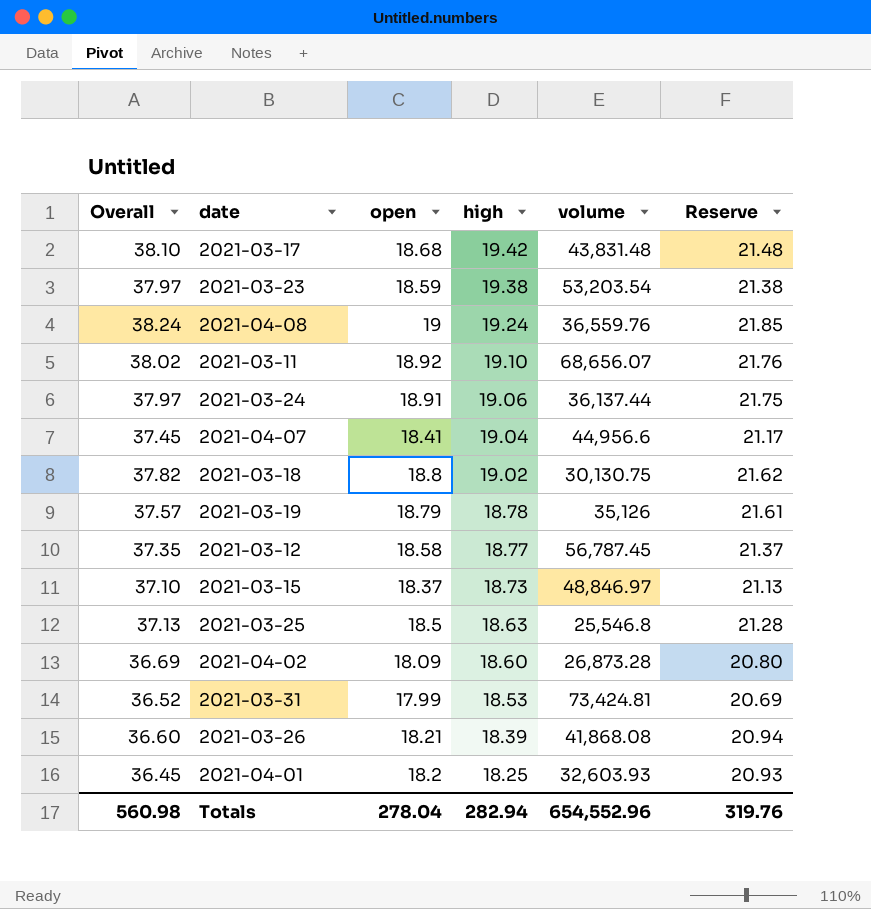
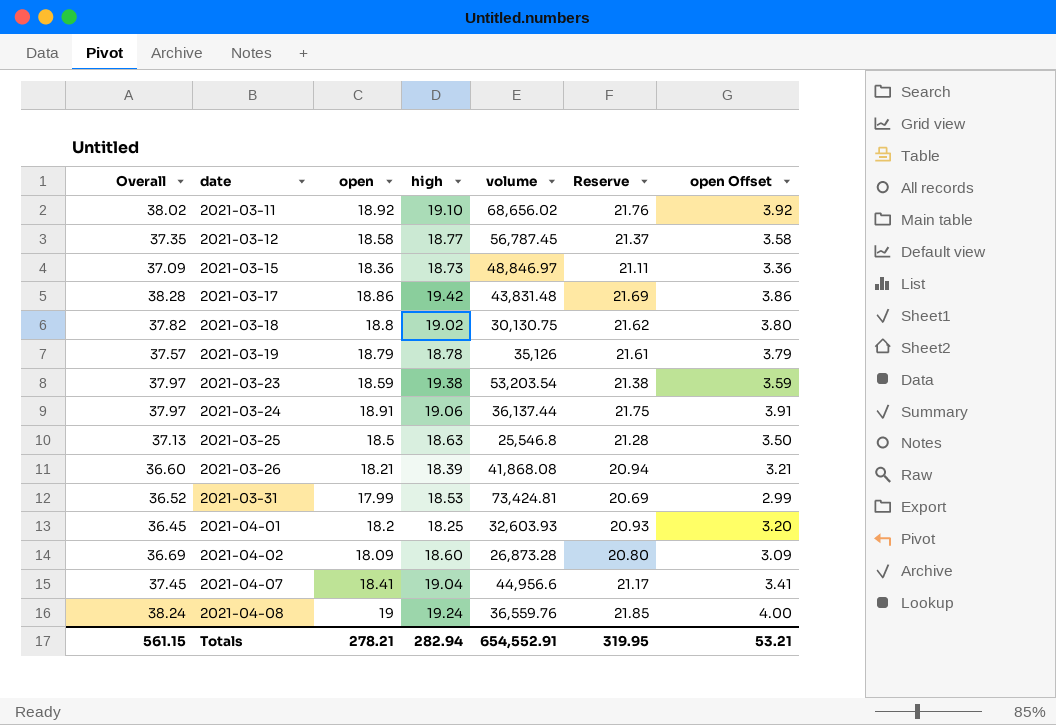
row order: high descending -> date ascending
column open Offset | formula: none -> [open] - 15
2021-03-11 | volume: 68,656.07 -> 68,656.02
2021-03-15 | Overall: 37.10 -> 37.09
2021-03-15 | open: 18.37 -> 18.36
2021-03-15 | Reserve: 21.13 -> 21.11
2021-03-17 | Overall: 38.10 -> 38.28
2021-03-17 | open: 18.68 -> 18.86
2021-03-17 | Reserve: 21.48 -> 21.69
Totals | Overall: 560.98 -> 561.15
Totals | open: 278.04 -> 278.21
Totals | volume: 654,552.96 -> 654,552.91
Totals | Reserve: 319.76 -> 319.95

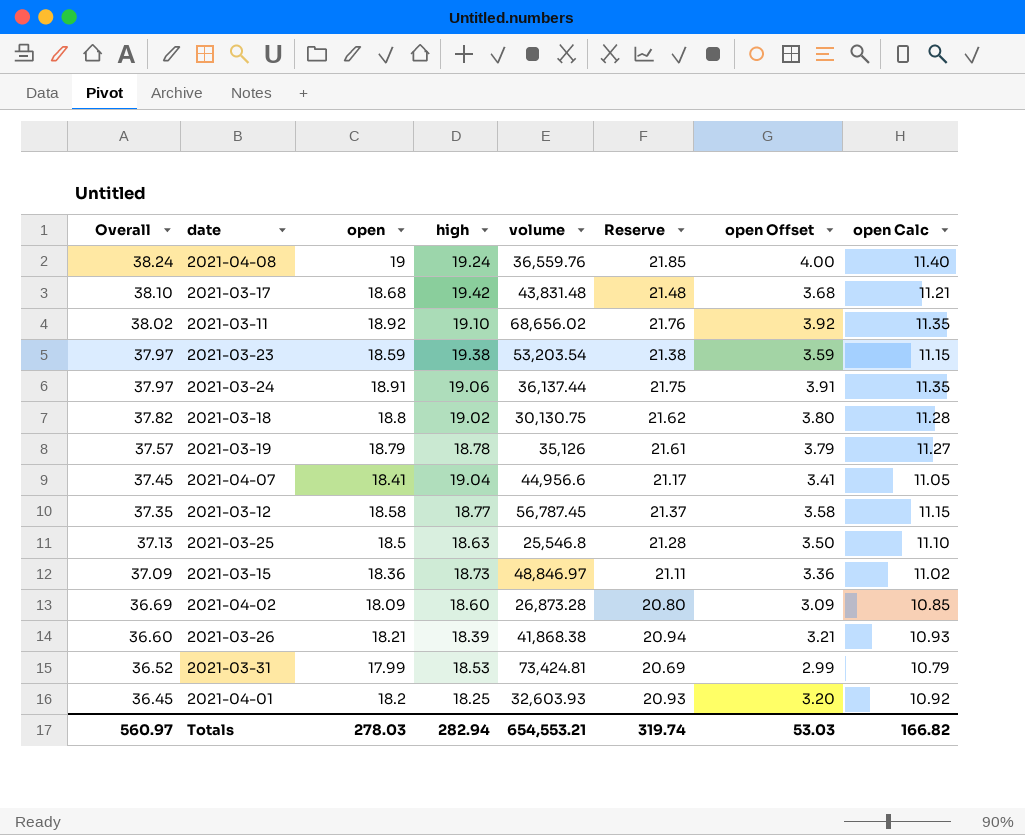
row order: date ascending -> Overall descending
column open Calc | formula: none -> [open] * 0.6
2021-03-17 | Overall: 38.28 -> 38.10
2021-03-17 | open: 18.86 -> 18.68
2021-03-17 | Reserve: 21.69 -> 21.48
2021-03-17 | open Offset: 3.86 -> 3.68
2021-03-26 | volume: 41,868.08 -> 41,868.38
Totals | Overall: 561.15 -> 560.97
Totals | open: 278.21 -> 278.03
Totals | volume: 654,552.91 -> 654,553.21
Totals | Reserve: 319.95 -> 319.74
Totals | open Offset: 53.21 -> 53.03

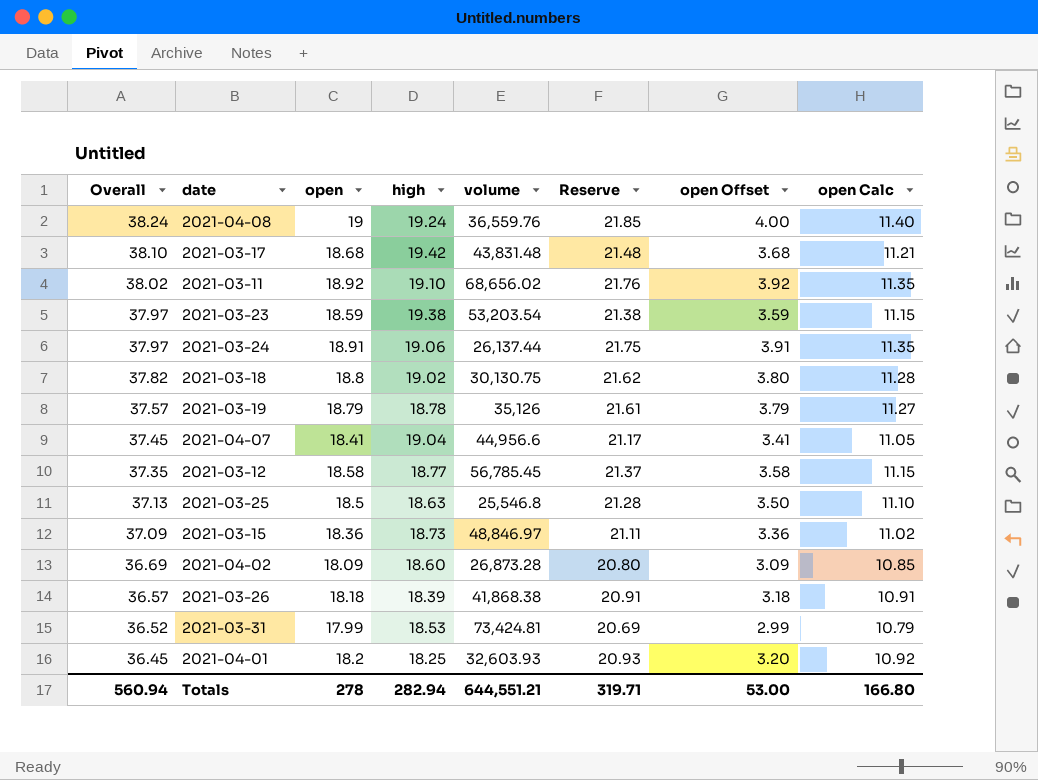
2021-03-24 | volume: 36,137.44 -> 26,137.44
2021-03-12 | volume: 56,787.45 -> 56,785.45
2021-03-26 | Overall: 36.60 -> 36.57
2021-03-26 | open: 18.21 -> 18.18
2021-03-26 | Reserve: 20.94 -> 20.91
2021-03-26 | open Offset: 3.21 -> 3.18
2021-03-26 | open Calc: 10.93 -> 10.91
Totals | Overall: 560.97 -> 560.94
Totals | open: 278.03 -> 278
Totals | volume: 654,553.21 -> 644,551.21
Totals | Reserve: 319.74 -> 319.71
Totals | open Offset: 53.03 -> 53.00
Totals | open Calc: 166.82 -> 166.80

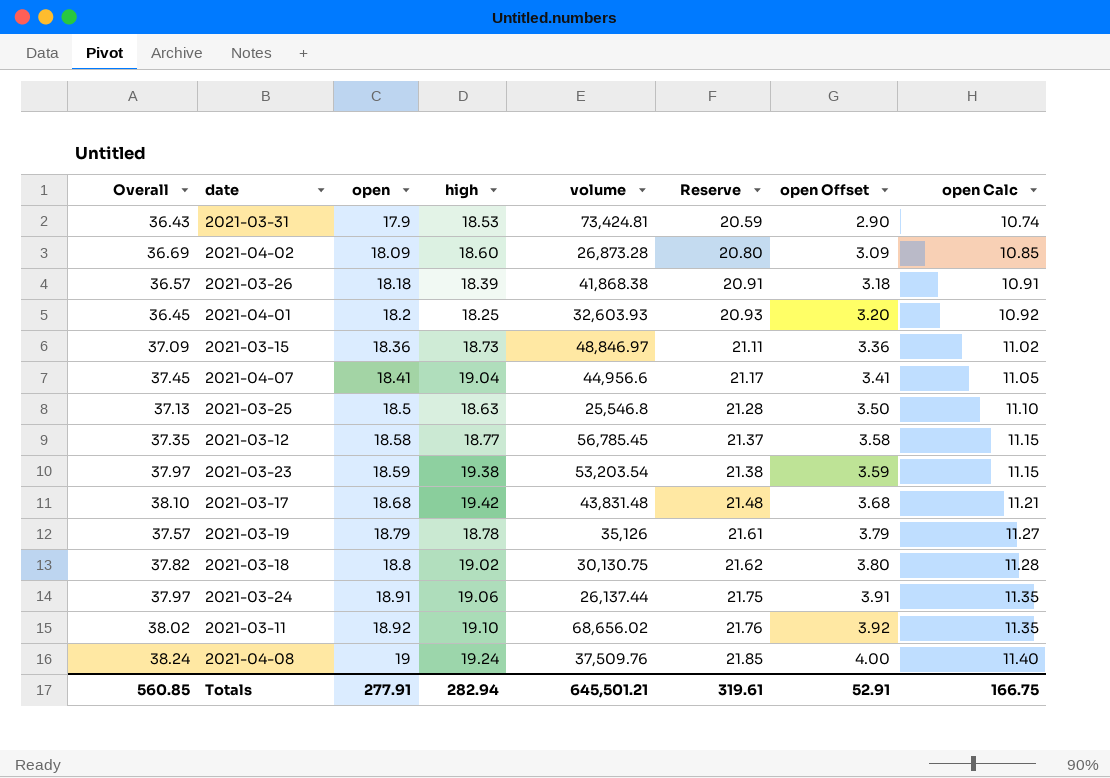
row order: Overall descending -> open ascending
2021-03-31 | Overall: 36.52 -> 36.43
2021-03-31 | open: 17.99 -> 17.9
2021-03-31 | Reserve: 20.69 -> 20.59
2021-03-31 | open Offset: 2.99 -> 2.90
2021-03-31 | open Calc: 10.79 -> 10.74
2021-04-08 | volume: 36,559.76 -> 37,509.76
Totals | Overall: 560.94 -> 560.85
Totals | open: 278 -> 277.91
Totals | volume: 644,551.21 -> 645,501.21
Totals | Reserve: 319.71 -> 319.61
Totals | open Offset: 53.00 -> 52.91
Totals | open Calc: 166.80 -> 166.75

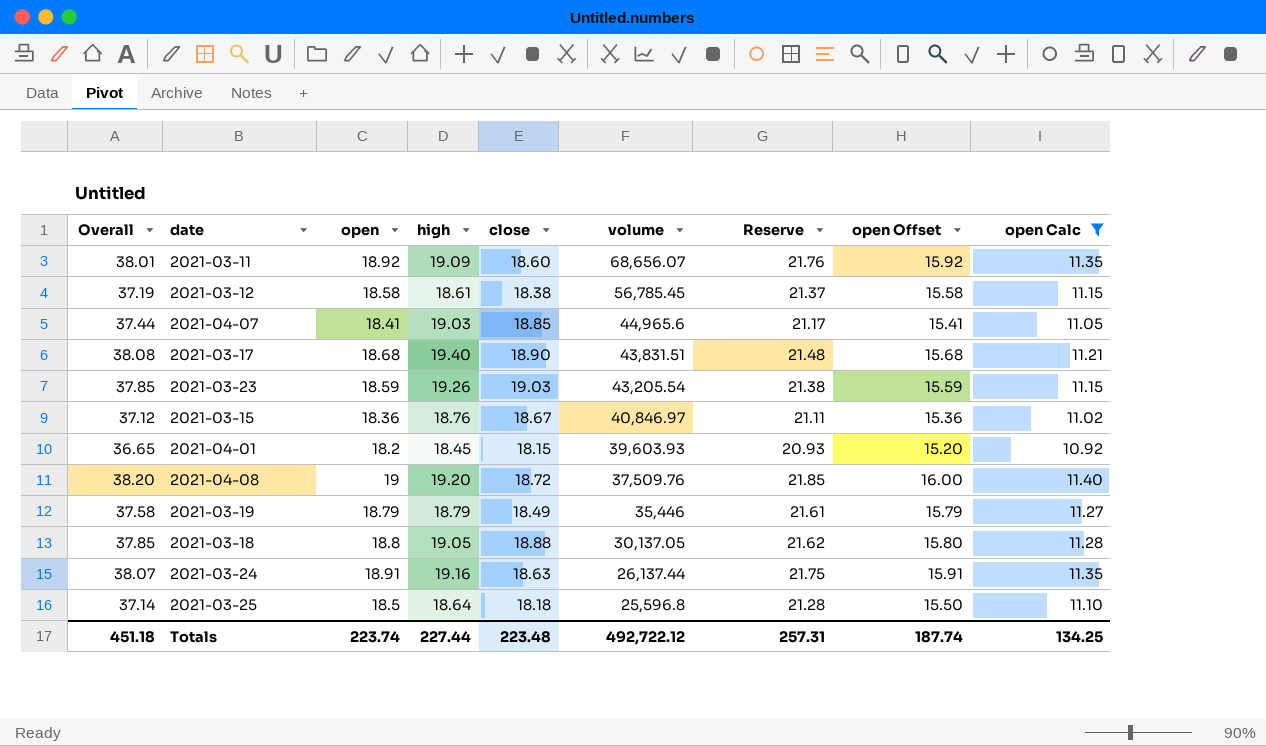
filter: none -> open Calc >= 10.92
row order: open ascending -> volume descending
column close | position: none -> 5
column open Offset | formula: [open] - 15 -> [open] - 3
2021-03-11 | Overall: 38.02 -> 38.01
2021-03-11 | high: 19.10 -> 19.09
2021-03-11 | volume: 68,656.02 -> 68,656.07
2021-03-12 | Overall: 37.35 -> 37.19
2021-03-12 | high: 18.77 -> 18.61
2021-04-07 | Overall: 37.45 -> 37.44
2021-04-07 | high: 19.04 -> 19.03
2021-04-07 | volume: 44,956.6 -> 44,965.6
2021-03-17 | Overall: 38.10 -> 38.08
2021-03-17 | high: 19.42 -> 19.40
2021-03-17 | volume: 43,831.48 -> 43,831.51
2021-03-23 | Overall: 37.97 -> 37.85
2021-03-23 | high: 19.38 -> 19.26
2021-03-23 | volume: 53,203.54 -> 43,205.54
2021-03-15 | Overall: 37.09 -> 37.12
2021-03-15 | high: 18.73 -> 18.76
2021-03-15 | volume: 48,846.97 -> 40,846.97
2021-04-01 | Overall: 36.45 -> 36.65
2021-04-01 | high: 18.25 -> 18.45
2021-04-01 | volume: 32,603.93 -> 39,603.93
2021-04-08 | Overall: 38.24 -> 38.20
2021-04-08 | high: 19.24 -> 19.20
2021-03-19 | Overall: 37.57 -> 37.58
2021-03-19 | high: 18.78 -> 18.79
2021-03-19 | volume: 35,126 -> 35,446
2021-03-18 | Overall: 37.82 -> 37.85
2021-03-18 | high: 19.02 -> 19.05
2021-03-18 | volume: 30,130.75 -> 30,137.05
2021-03-24 | Overall: 37.97 -> 38.07
2021-03-24 | high: 19.06 -> 19.16
2021-03-25 | Overall: 37.13 -> 37.14
2021-03-25 | high: 18.63 -> 18.64
2021-03-25 | volume: 25,546.8 -> 25,596.8
Totals | Overall: 560.85 -> 451.18
Totals | open: 277.91 -> 223.74
Totals | high: 282.94 -> 227.44
Totals | volume: 645,501.21 -> 492,722.12
Totals | Reserve: 319.61 -> 257.31
Totals | open Offset: 52.91 -> 187.74
Totals | open Calc: 166.75 -> 134.25

